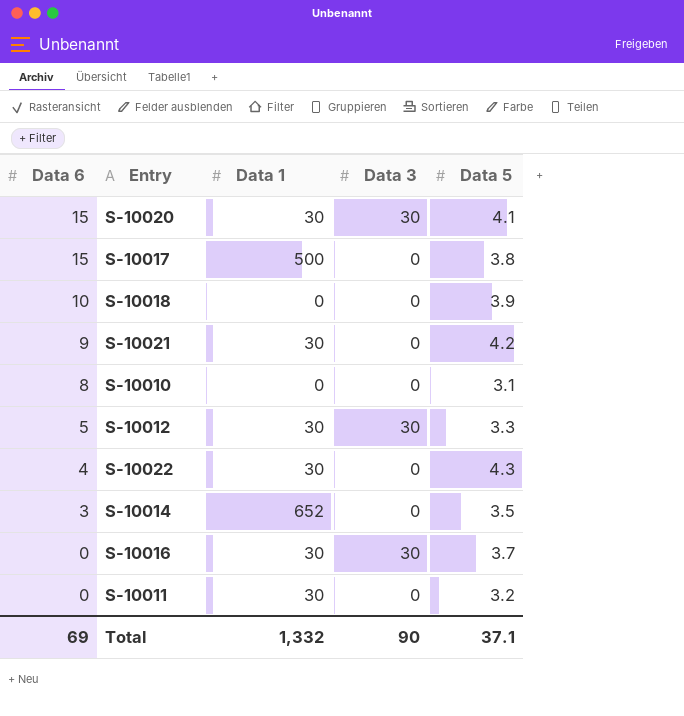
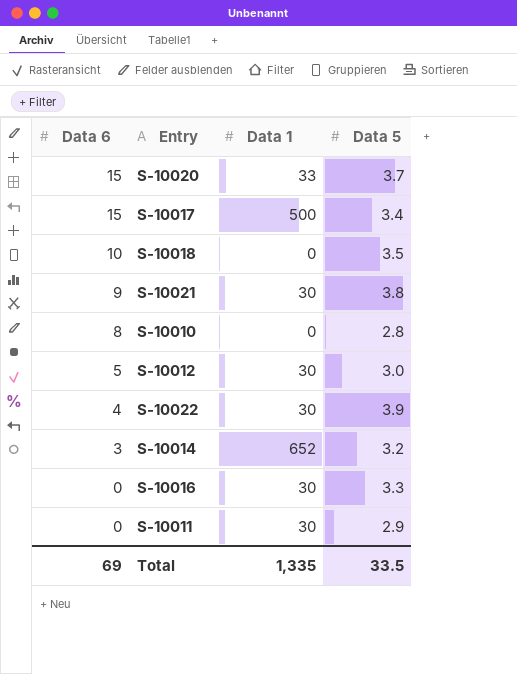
column Data 3 | position: 4 -> none
S-10020 | Data 1: 30 -> 33
S-10020 | Data 5: 4.1 -> 3.7
S-10017 | Data 5: 3.8 -> 3.4
S-10018 | Data 5: 3.9 -> 3.5
S-10021 | Data 5: 4.2 -> 3.8
S-10010 | Data 5: 3.1 -> 2.8
S-10012 | Data 5: 3.3 -> 3.0
S-10022 | Data 5: 4.3 -> 3.9
S-10014 | Data 5: 3.5 -> 3.2
S-10016 | Data 5: 3.7 -> 3.3
S-10011 | Data 5: 3.2 -> 2.9
Total | Data 1: 1,332 -> 1,335
Total | Data 5: 37.1 -> 33.5

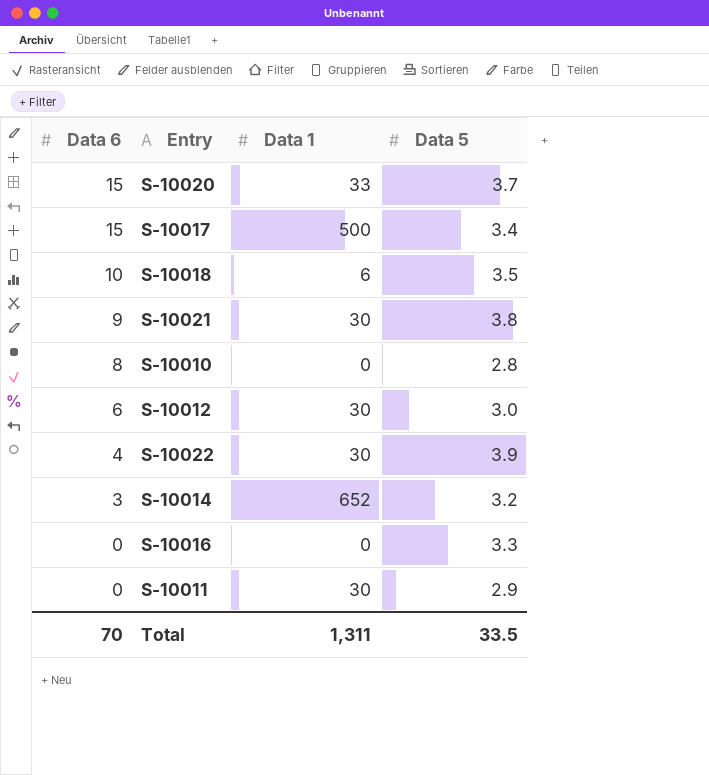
S-10018 | Data 1: 0 -> 6
S-10012 | Data 6: 5 -> 6
S-10016 | Data 1: 30 -> 0
Total | Data 6: 69 -> 70
Total | Data 1: 1,335 -> 1,311

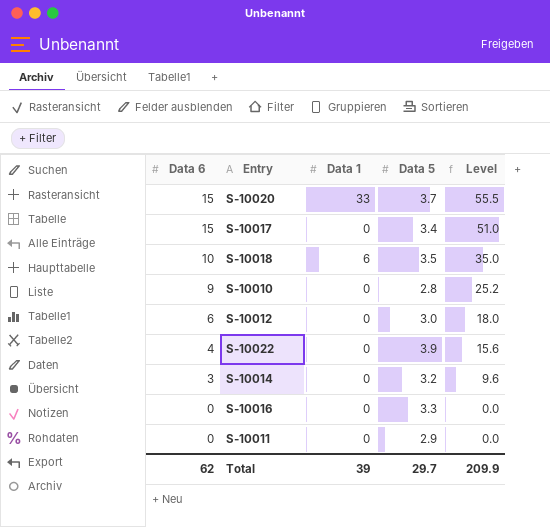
column Level | formula: none -> [Data 6] * [Data 5]
row S-10021: 9 | 30 | 3.8 -> none
S-10017 | Data 1: 500 -> 0
S-10010 | Data 6: 8 -> 9
S-10012 | Data 1: 30 -> 0
S-10022 | Data 1: 30 -> 0
S-10014 | Data 1: 652 -> 0
S-10011 | Data 1: 30 -> 0
Total | Data 6: 70 -> 62
Total | Data 1: 1,311 -> 39
Total | Data 5: 33.5 -> 29.7

